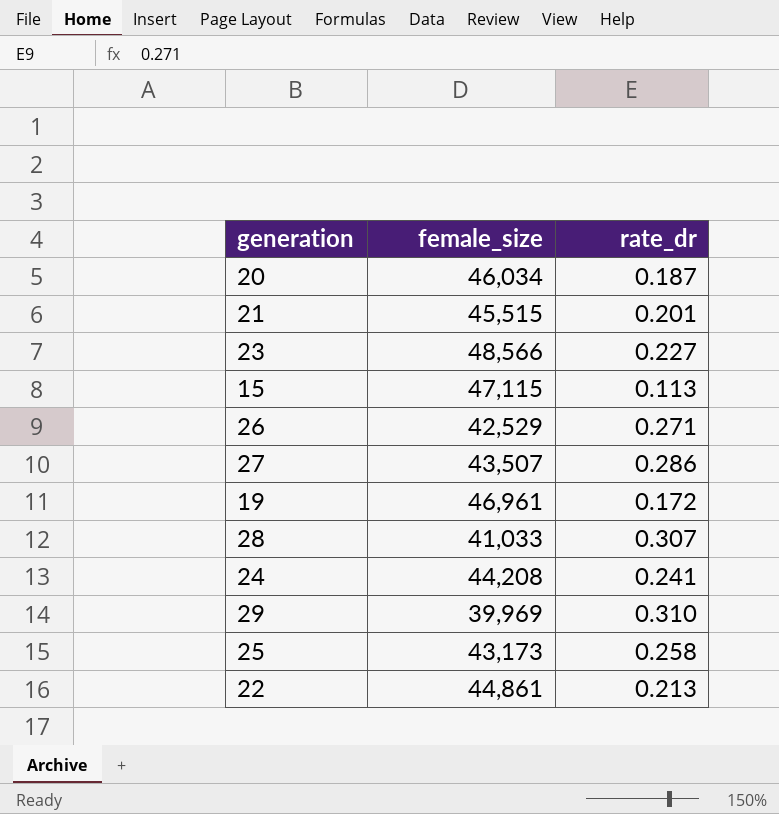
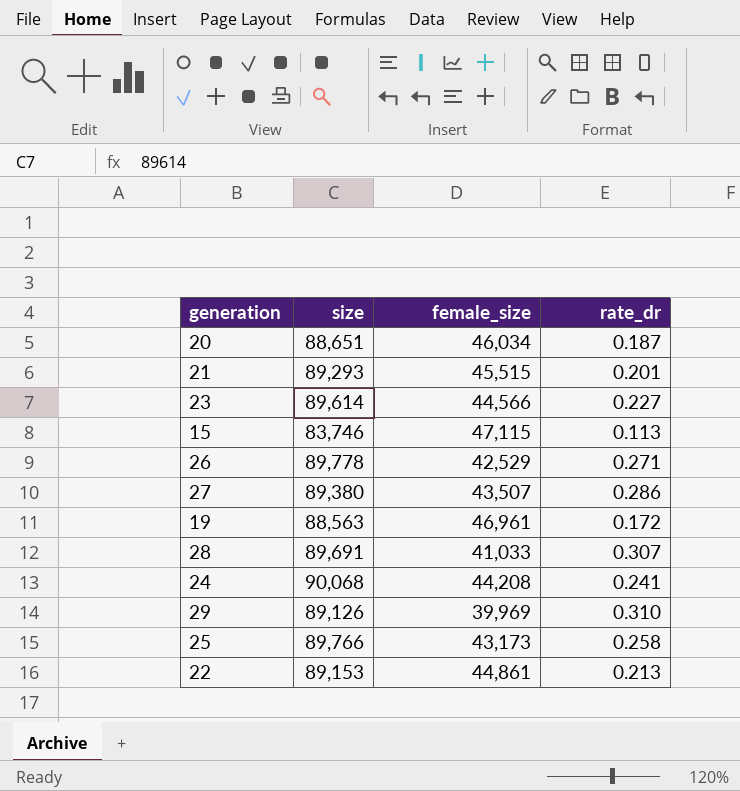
column size | position: none -> 2
23 | female_size: 48,566 -> 44,566

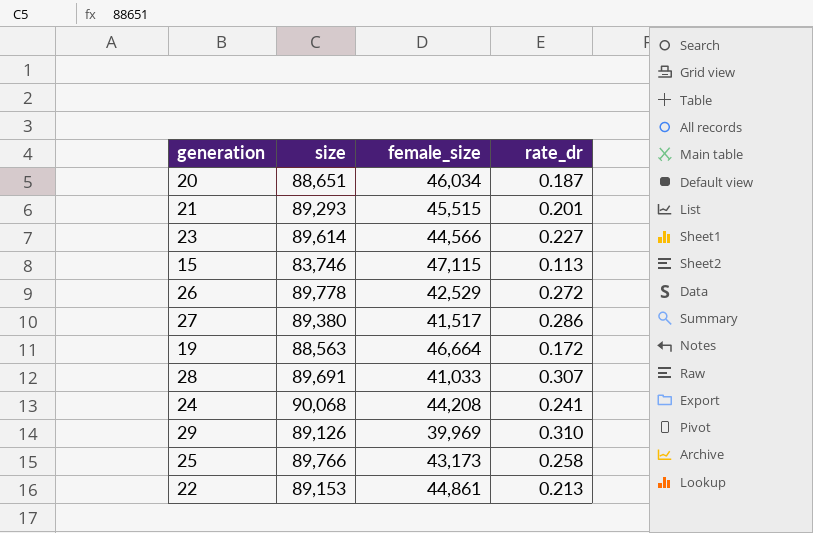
26 | rate_dr: 0.271 -> 0.272
27 | female_size: 43,507 -> 41,517
19 | female_size: 46,961 -> 46,664

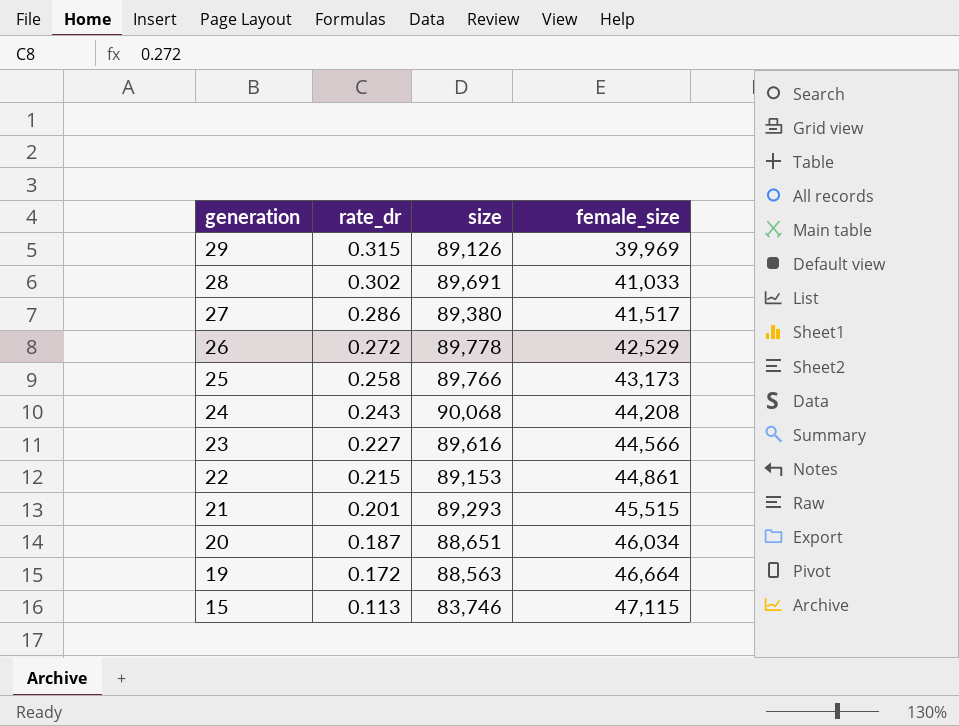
row order: none -> generation descending
column rate_dr | position: 4 -> 2
29 | rate_dr: 0.310 -> 0.315
28 | rate_dr: 0.307 -> 0.302
24 | rate_dr: 0.241 -> 0.243
23 | size: 89,614 -> 89,616
22 | rate_dr: 0.213 -> 0.215

